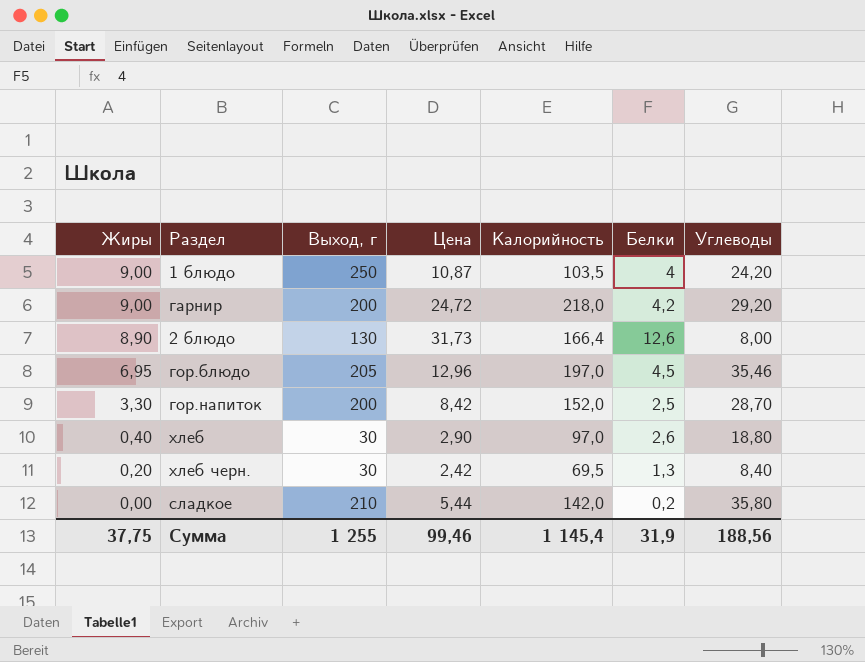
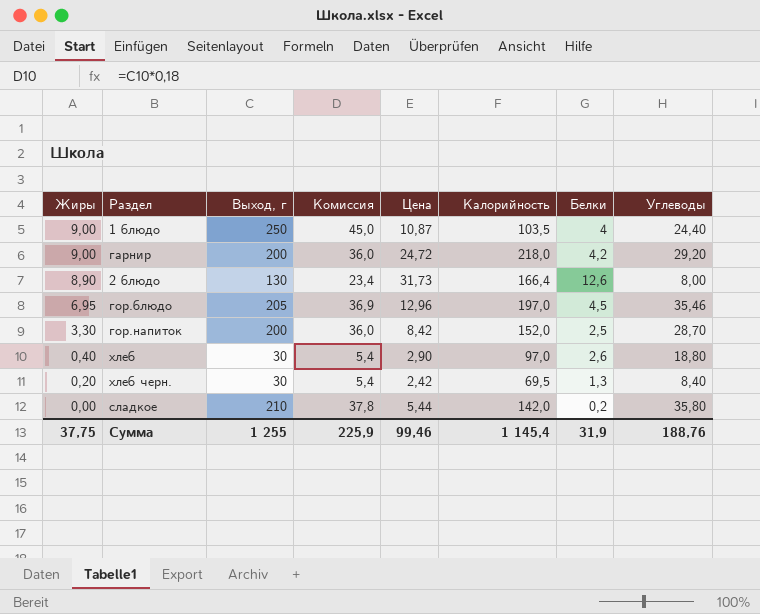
column Комиссия | formula: none -> [Выход, г] * 0,18
1 блюдо | Углеводы: 24,20 -> 24,40
Сумма | Углеводы: 188,56 -> 188,76

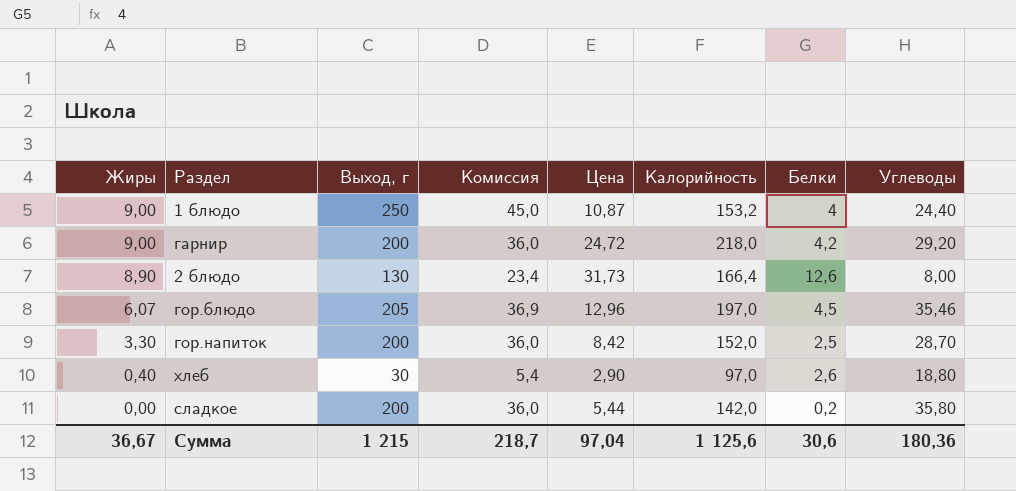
row хлеб черн.: 0,20 | 30 | 5,4 | 2,42 | 69,5 | 1,3 | 8,40 -> none
1 блюдо | Калорийность: 103,5 -> 153,2
гор.блюдо | Жиры: 6,95 -> 6,07
сладкое | Выход, г: 210 -> 200
сладкое | Комиссия: 37,8 -> 36,0
Сумма | Жиры: 37,75 -> 36,67
Сумма | Выход, г: 1 255 -> 1 215
Сумма | Комиссия: 225,9 -> 218,7
Сумма | Цена: 99,46 -> 97,04
Сумма | Калорийность: 1 145,4 -> 1 125,6
Сумма | Белки: 31,9 -> 30,6
Сумма | Углеводы: 188,76 -> 180,36

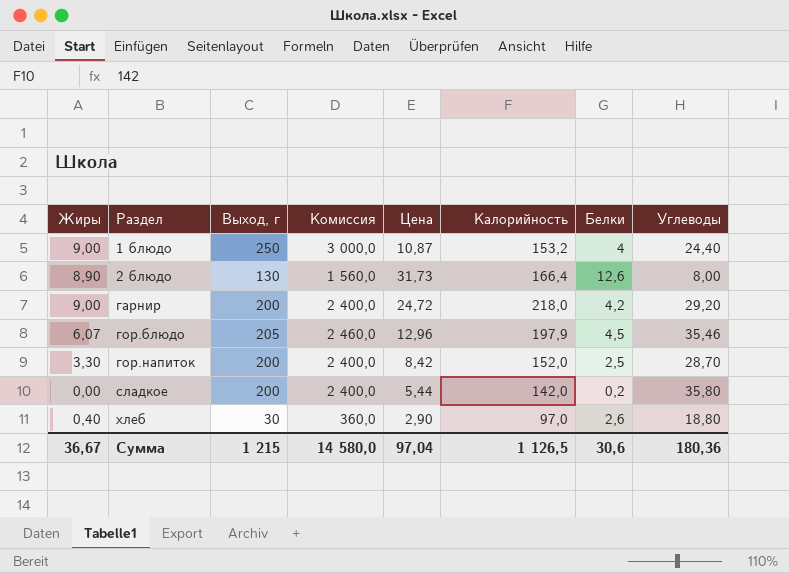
row order: Жиры descending -> Раздел ascending
column Комиссия | formula: [Выход, г] * 0,18 -> [Выход, г] * 12
гор.блюдо | Калорийность: 197,0 -> 197,9
Сумма | Комиссия: 218,7 -> 14 580,0
Сумма | Калорийность: 1 125,6 -> 1 126,5

